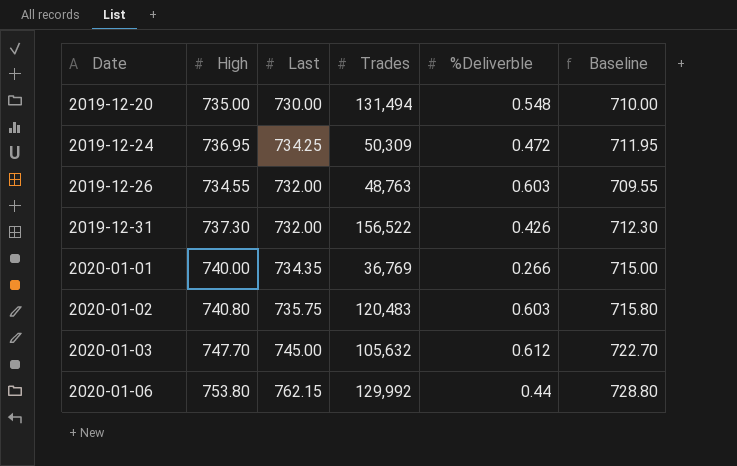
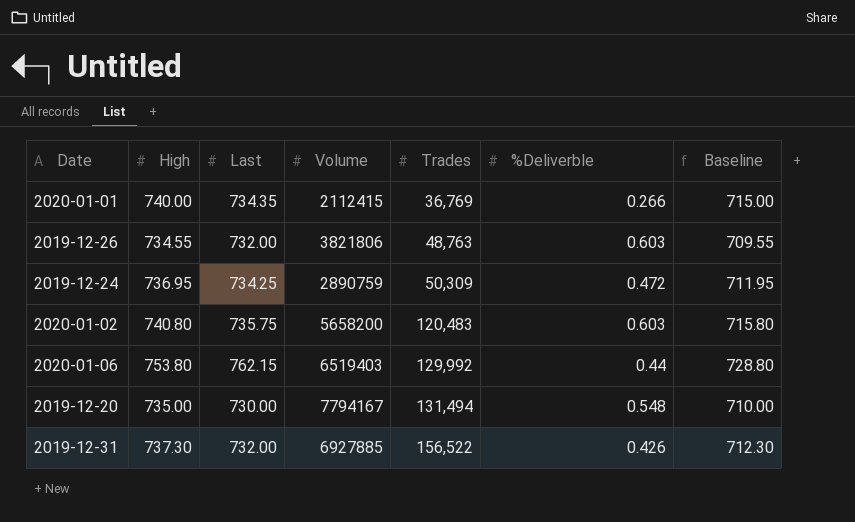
row order: Date ascending -> Trades ascending
column Volume | position: none -> 4
row 2020-01-03: 747.70 | 745.00 | 105,632 | 0.612 | 722.70 -> none

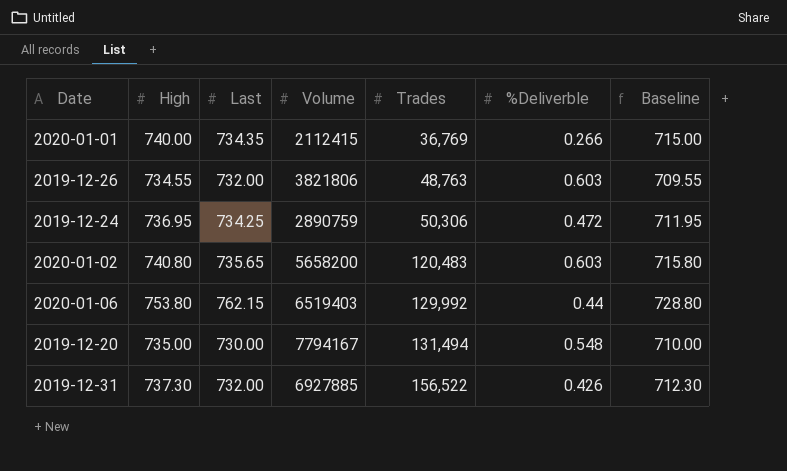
2019-12-24 | Trades: 50,309 -> 50,306
2020-01-02 | Last: 735.75 -> 735.65

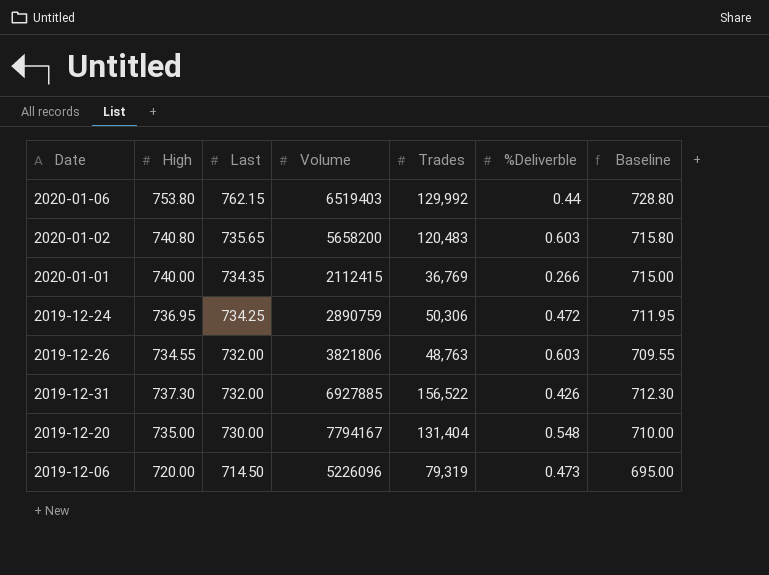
row order: Trades ascending -> Last descending
2019-12-20 | Trades: 131,494 -> 131,404
row 2019-12-06: none -> 720.00 | 714.50 | 5226096 | 79,319 | 0.473 | 695.00

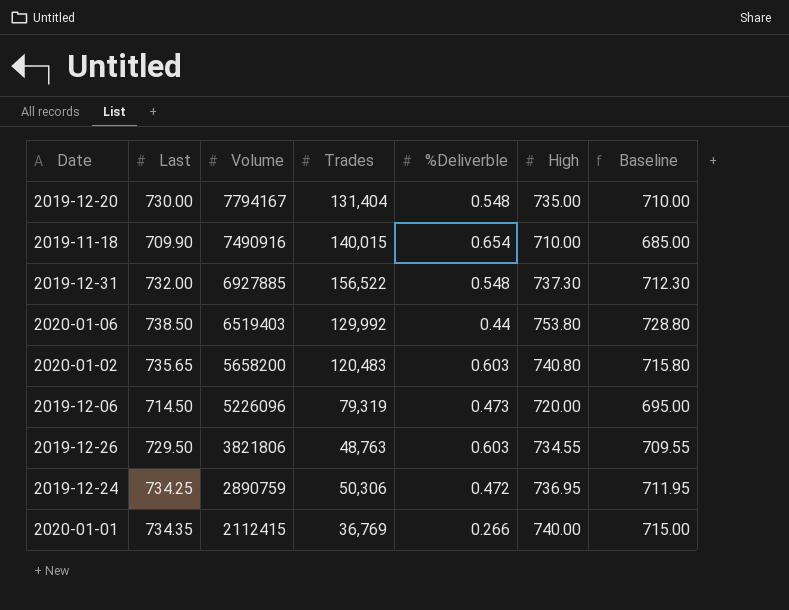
row order: Last descending -> Volume descending
column High | position: 2 -> 6
row 2019-11-18: none -> 709.90 | 7490916 | 140,015 | 0.654 | 710.00 | 685.00
2019-12-31 | %Deliverble: 0.426 -> 0.548
2020-01-06 | Last: 762.15 -> 738.50
2019-12-26 | Last: 732.00 -> 729.50

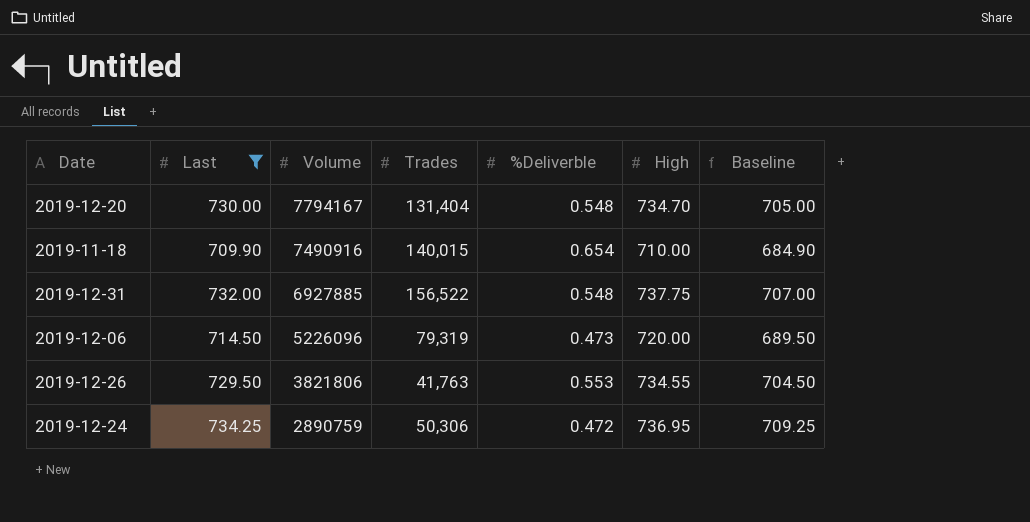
filter: none -> Last <= 734.25
column Baseline | formula: [High] - 25 -> [Last] - 25
2019-12-20 | High: 735.00 -> 734.70
2019-12-31 | High: 737.30 -> 737.75
2019-12-26 | Trades: 48,763 -> 41,763
2019-12-26 | %Deliverble: 0.603 -> 0.553

